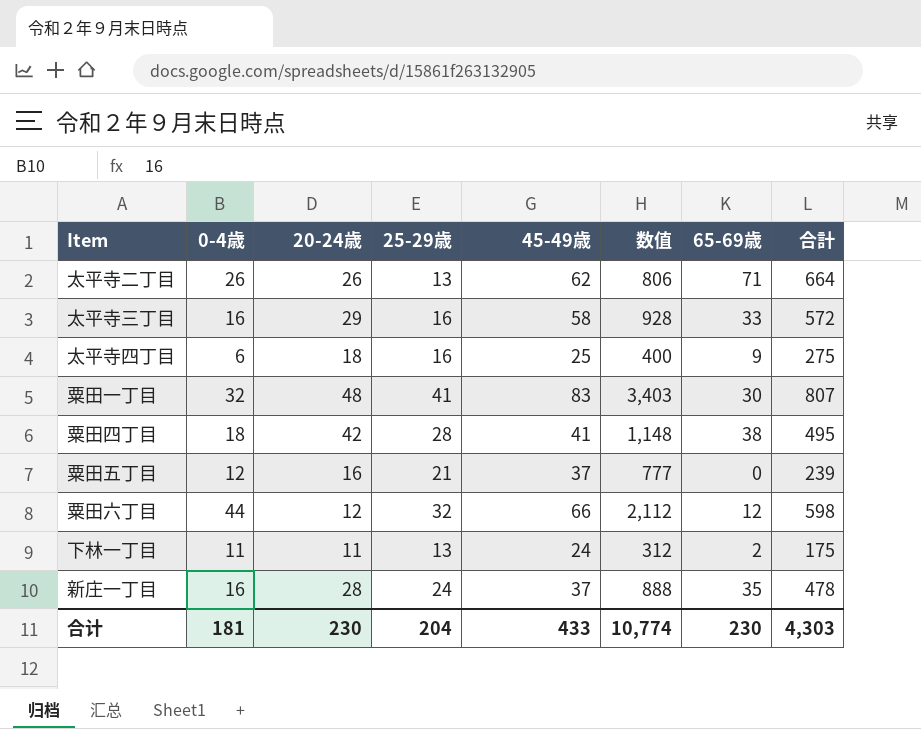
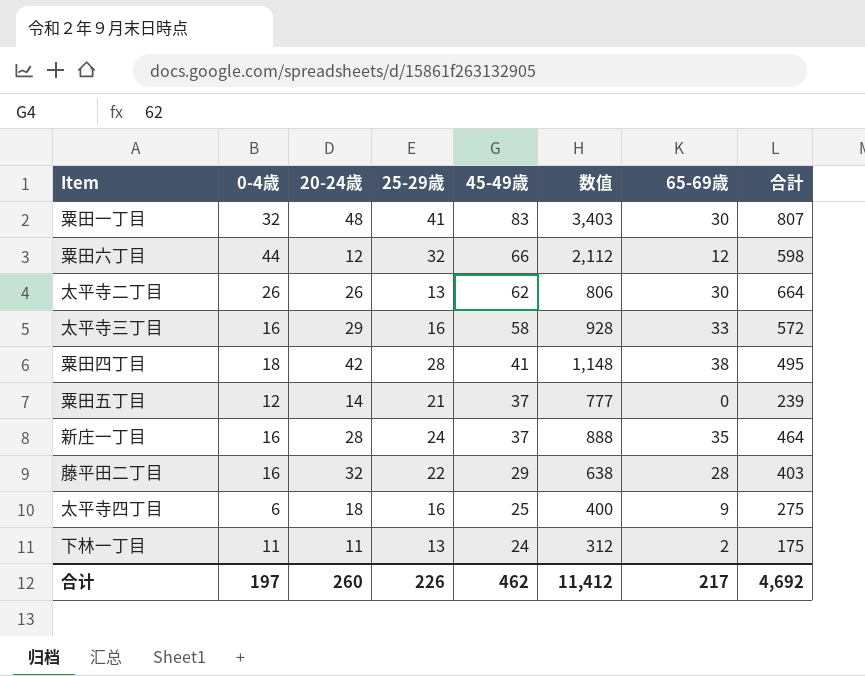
row order: none -> 45-49歳 descending
太平寺二丁目 | 65-69歳: 71 -> 30
粟田五丁目 | 20-24歳: 16 -> 14
新庄一丁目 | 合計: 478 -> 464
row 藤平田二丁目: none -> 16 | 32 | 22 | 29 | 638 | 28 | 403
合计 | 0-4歳: 181 -> 197
合计 | 20-24歳: 230 -> 260
合计 | 25-29歳: 204 -> 226
合计 | 45-49歳: 433 -> 462
合计 | 数值: 10,774 -> 11,412
合计 | 65-69歳: 230 -> 217
合计 | 合計: 4,303 -> 4,692

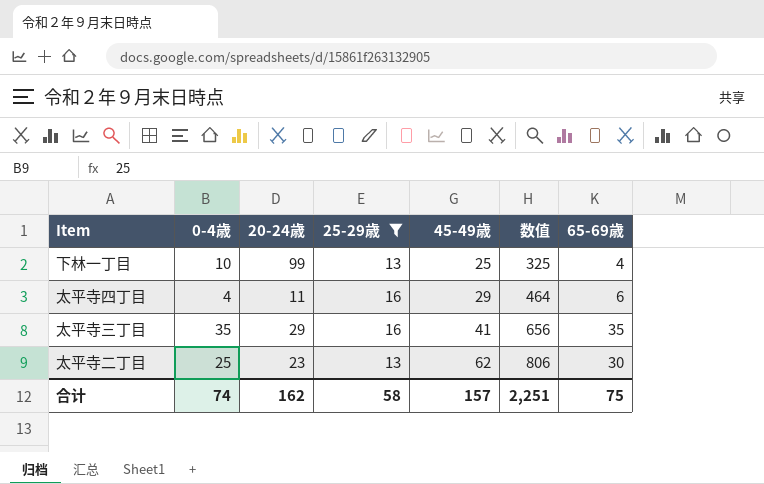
filter: none -> 25-29歳 <= 16
row order: 45-49歳 descending -> 45-49歳 ascending
column 合計 | position: 8 -> none
下林一丁目 | 0-4歳: 11 -> 10
下林一丁目 | 20-24歳: 11 -> 99
下林一丁目 | 45-49歳: 24 -> 25
下林一丁目 | 数值: 312 -> 325
下林一丁目 | 65-69歳: 2 -> 4
太平寺四丁目 | 0-4歳: 6 -> 4
太平寺四丁目 | 20-24歳: 18 -> 11
太平寺四丁目 | 45-49歳: 25 -> 29
太平寺四丁目 | 数值: 400 -> 464
太平寺四丁目 | 65-69歳: 9 -> 6
太平寺三丁目 | 0-4歳: 16 -> 35
太平寺三丁目 | 45-49歳: 58 -> 41
太平寺三丁目 | 数值: 928 -> 656
太平寺三丁目 | 65-69歳: 33 -> 35
太平寺二丁目 | 0-4歳: 26 -> 25
太平寺二丁目 | 20-24歳: 26 -> 23
合计 | 0-4歳: 197 -> 74
合计 | 20-24歳: 260 -> 162
合计 | 25-29歳: 226 -> 58
合计 | 45-49歳: 462 -> 157
合计 | 数值: 11,412 -> 2,251
合计 | 65-69歳: 217 -> 75

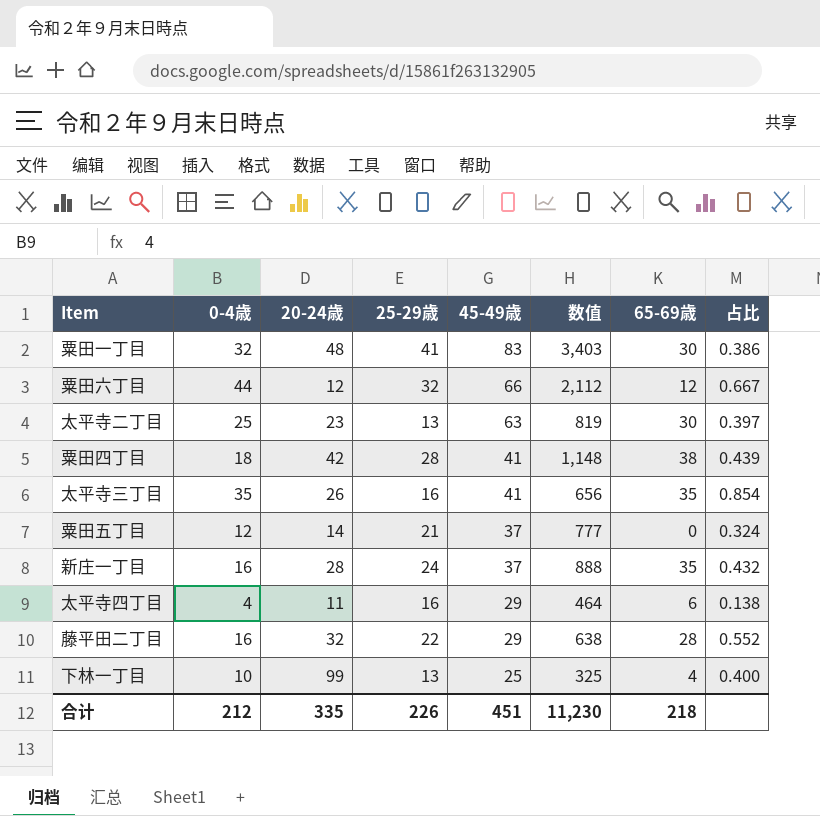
filter: 25-29歳 <= 16 -> none
row order: 45-49歳 ascending -> 45-49歳 descending
column 占比 | formula: none -> [0-4歳] / [45-49歳]
太平寺二丁目 | 45-49歳: 62 -> 63
太平寺二丁目 | 数值: 806 -> 819
太平寺三丁目 | 20-24歳: 29 -> 26
合计 | 0-4歳: 74 -> 212
合计 | 20-24歳: 162 -> 335
合计 | 25-29歳: 58 -> 226
合计 | 45-49歳: 157 -> 451
合计 | 数值: 2,251 -> 11,230
合计 | 65-69歳: 75 -> 218

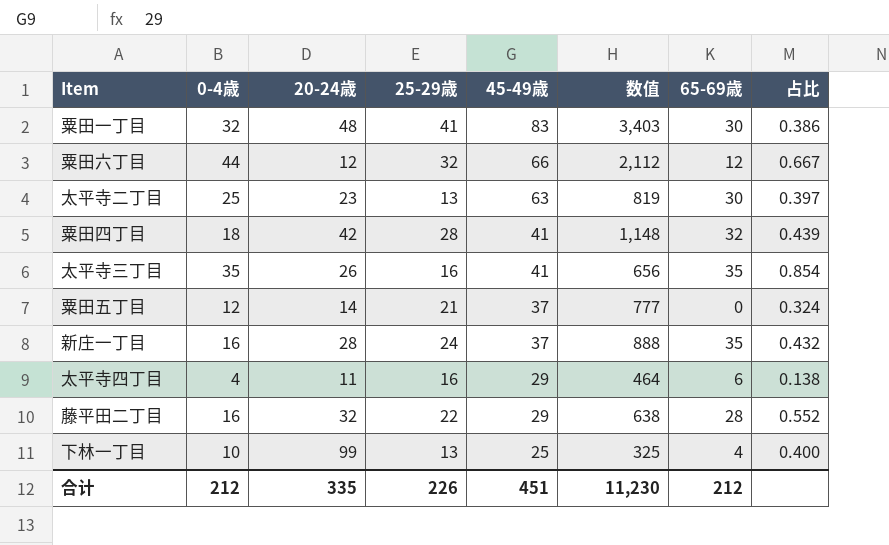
粟田四丁目 | 65-69歳: 38 -> 32
合计 | 65-69歳: 218 -> 212

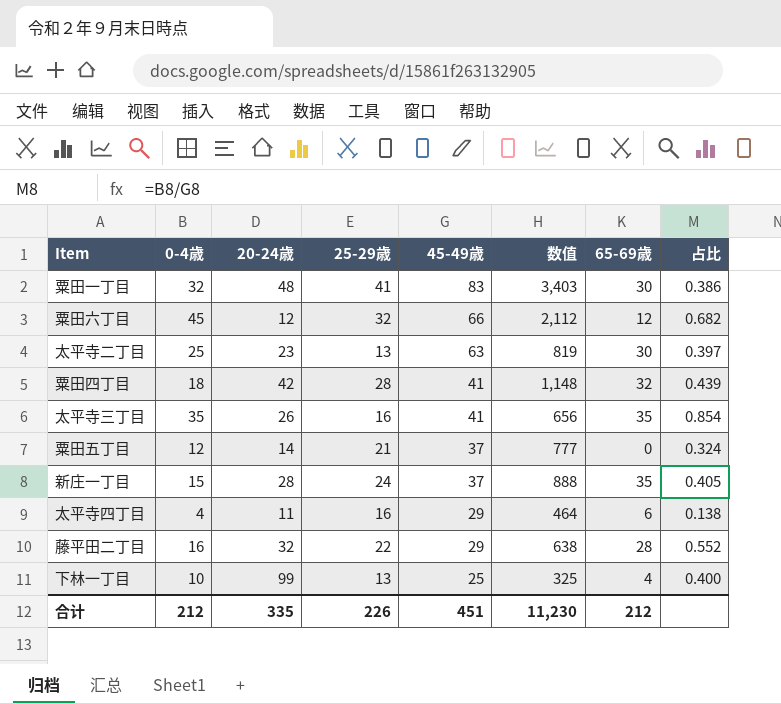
粟田六丁目 | 0-4歳: 44 -> 45
粟田六丁目 | 占比: 0.667 -> 0.682
新庄一丁目 | 0-4歳: 16 -> 15
新庄一丁目 | 占比: 0.432 -> 0.405

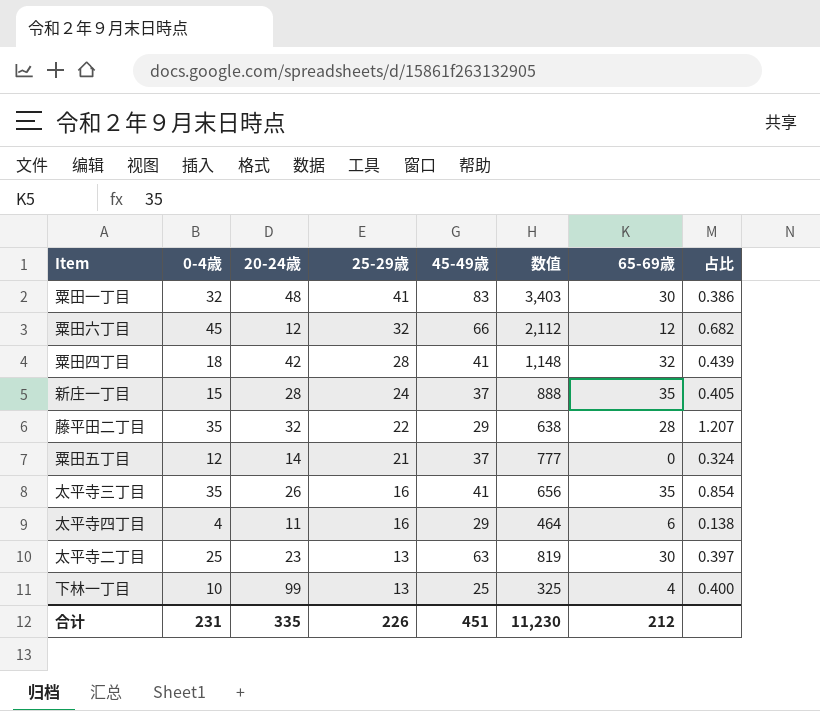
row order: 45-49歳 descending -> 25-29歳 descending
藤平田二丁目 | 0-4歳: 16 -> 35
藤平田二丁目 | 占比: 0.552 -> 1.207
合计 | 0-4歳: 212 -> 231

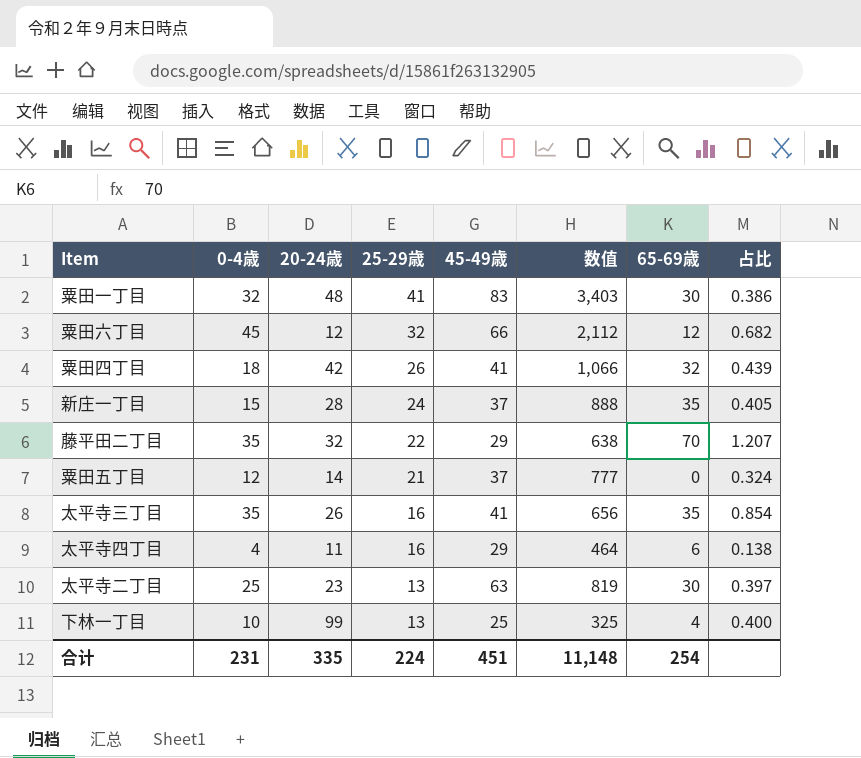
粟田四丁目 | 25-29歳: 28 -> 26
粟田四丁目 | 数值: 1,148 -> 1,066
藤平田二丁目 | 65-69歳: 28 -> 70
合计 | 25-29歳: 226 -> 224
合计 | 数值: 11,230 -> 11,148
合计 | 65-69歳: 212 -> 254

